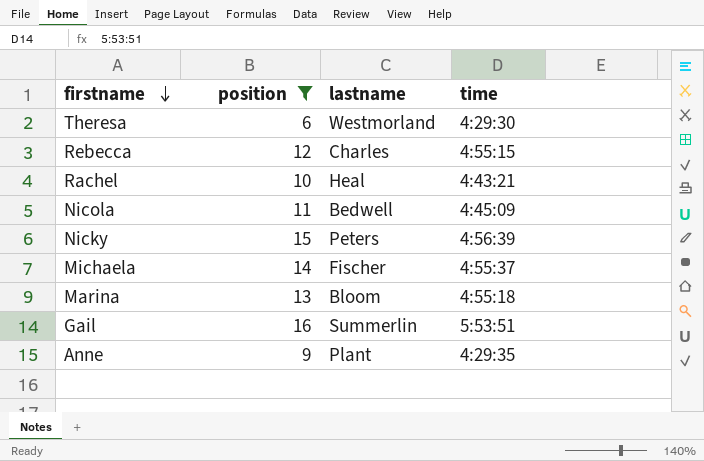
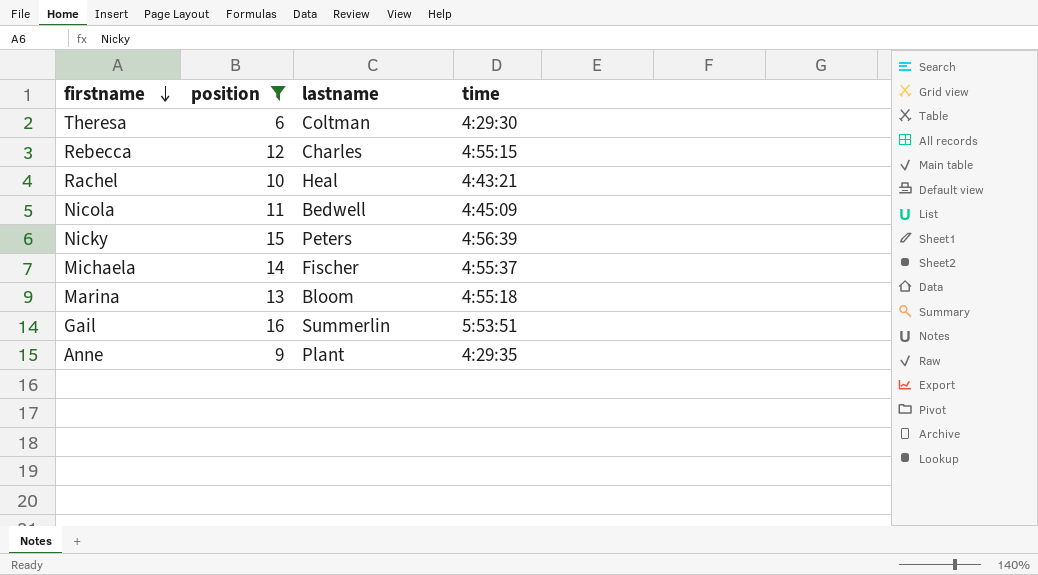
Theresa | lastname: Westmorland -> Coltman

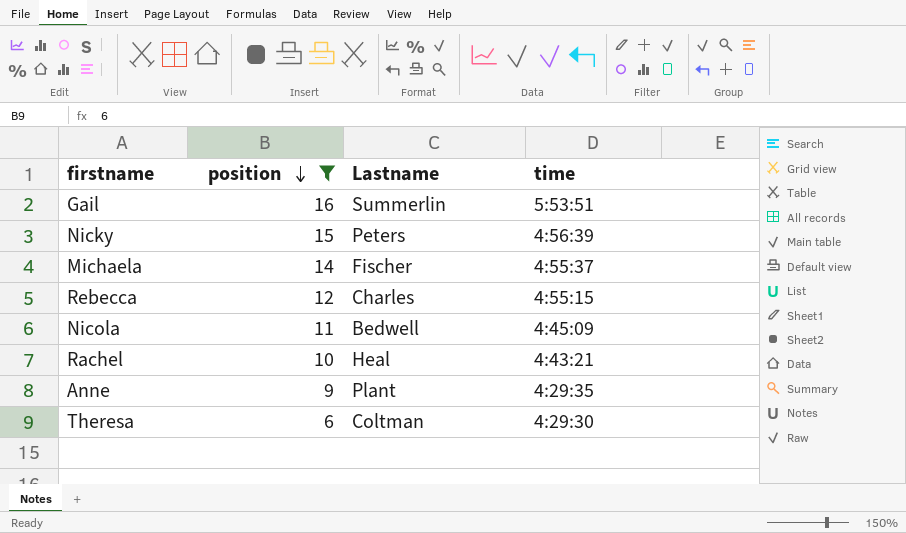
row order: firstname descending -> position descending
column name: lastname -> Lastname
row Marina: 13 | Bloom | 4:55:18 -> none

